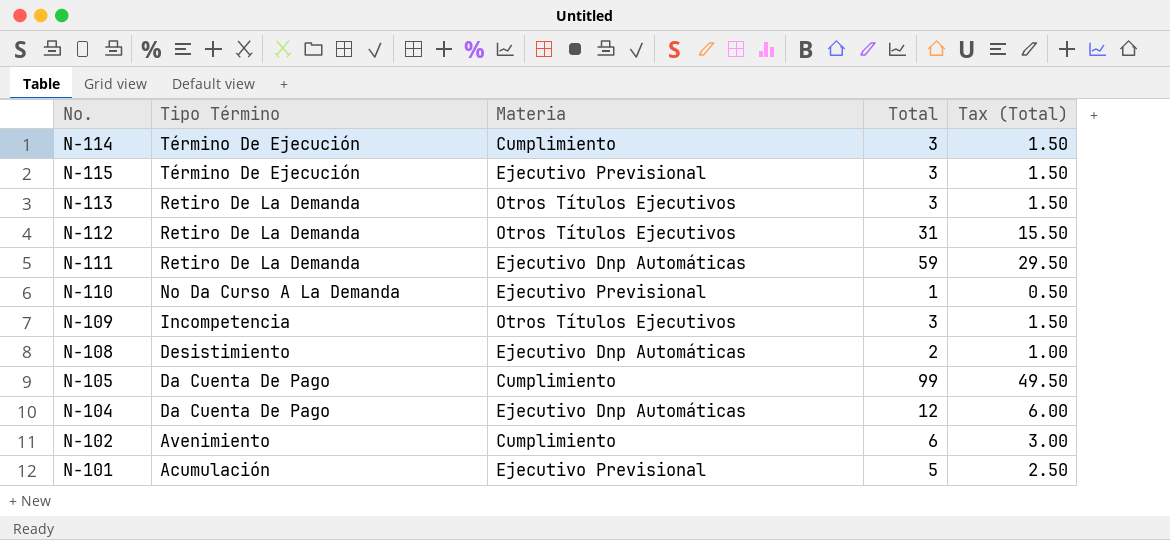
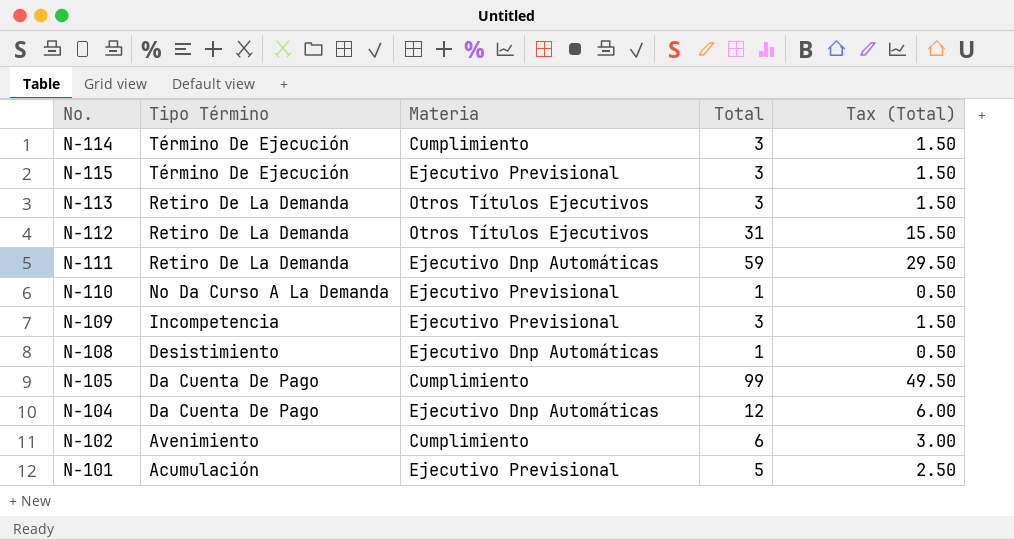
N-109 | Materia: Otros Títulos Ejecutivos -> Ejecutivo Previsional
N-108 | Total: 2 -> 1
N-108 | Tax (Total): 1.00 -> 0.50

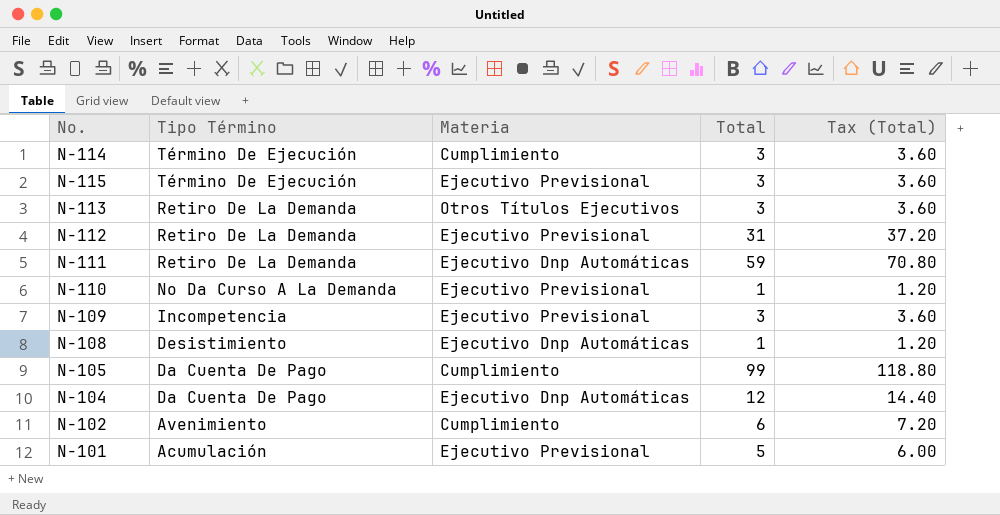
column Tax (Total) | formula: [Total] * 0.5 -> [Total] * 1.2
N-112 | Materia: Otros Títulos Ejecutivos -> Ejecutivo Previsional

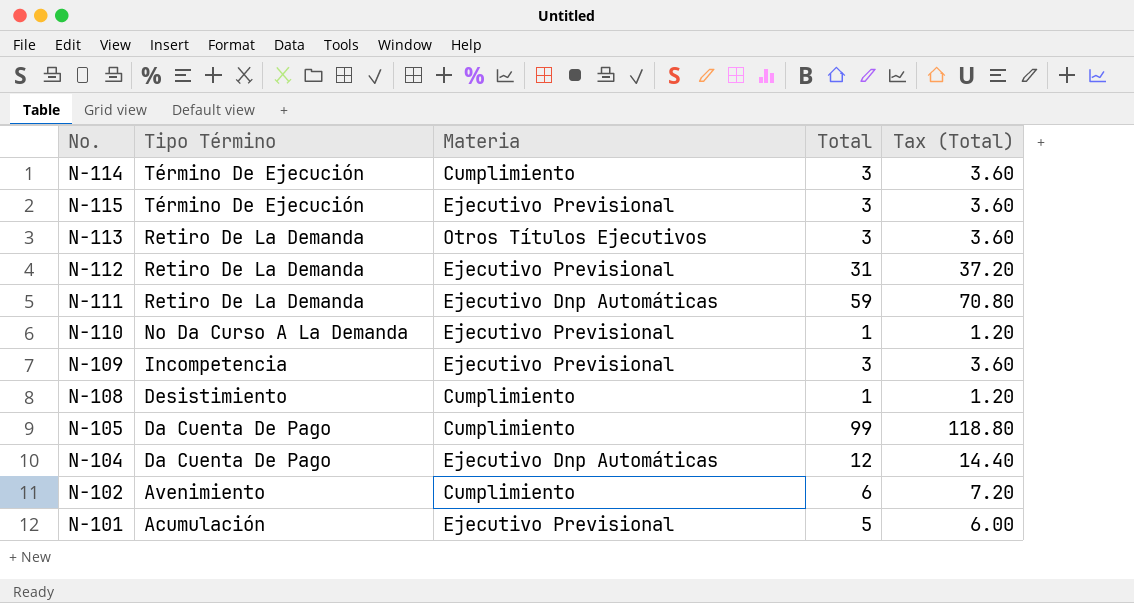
N-108 | Materia: Ejecutivo Dnp Automáticas -> Cumplimiento

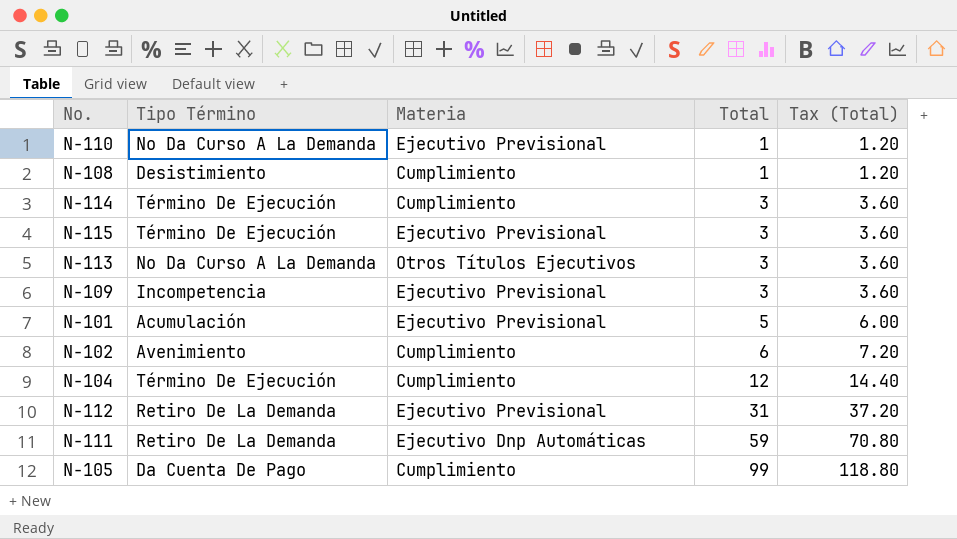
row order: Tipo Término descending -> Total ascending
N-113 | Tipo Término: Retiro De La Demanda -> No Da Curso A La Demanda
N-104 | Tipo Término: Da Cuenta De Pago -> Término De Ejecución
N-104 | Materia: Ejecutivo Dnp Automáticas -> Cumplimiento

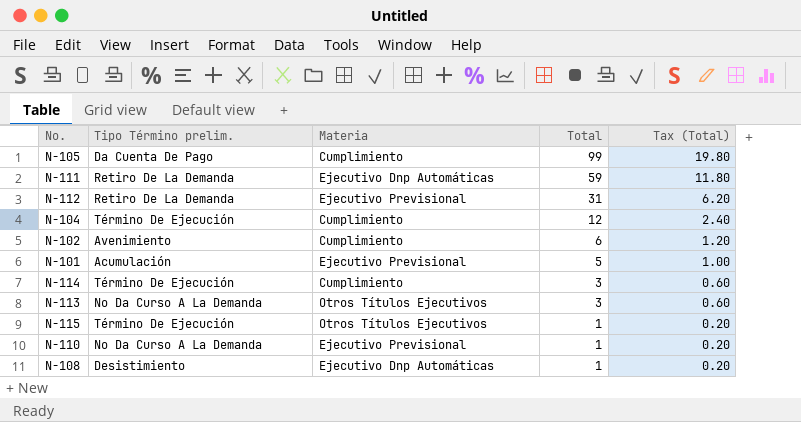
row order: Total ascending -> Total descending
column name: Tipo Término -> Tipo Término prelim.
column Tax (Total) | formula: [Total] * 1.2 -> [Total] * 0.2
row N-109: Incompetencia | Ejecutivo Previsional | 3 | 3.60 -> none
N-115 | Materia: Ejecutivo Previsional -> Otros Títulos Ejecutivos
N-115 | Total: 3 -> 1
N-108 | Materia: Cumplimiento -> Ejecutivo Dnp Automáticas

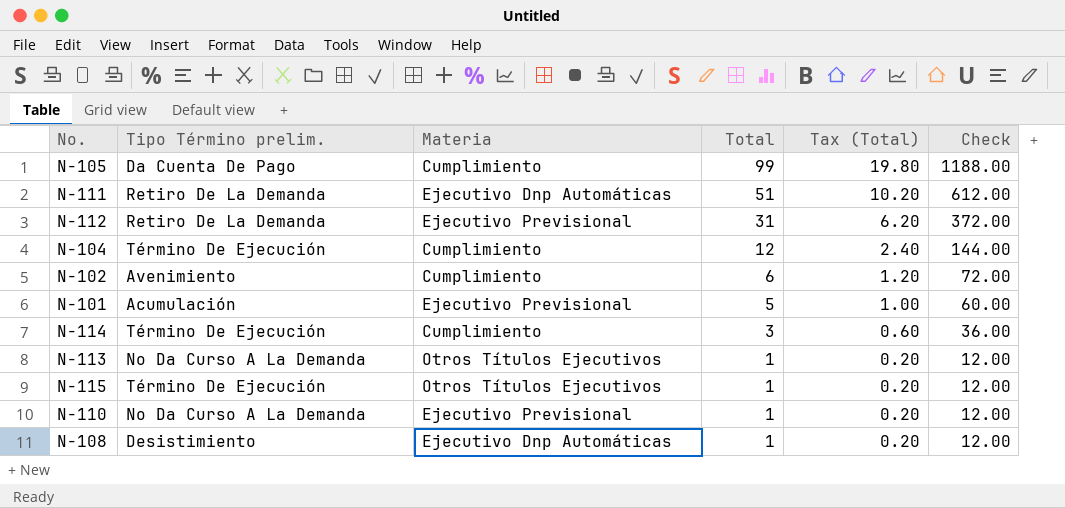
column Check | formula: none -> [Total] * 12
N-111 | Total: 59 -> 51
N-111 | Tax (Total): 11.80 -> 10.20
N-113 | Total: 3 -> 1
N-113 | Tax (Total): 0.60 -> 0.20

